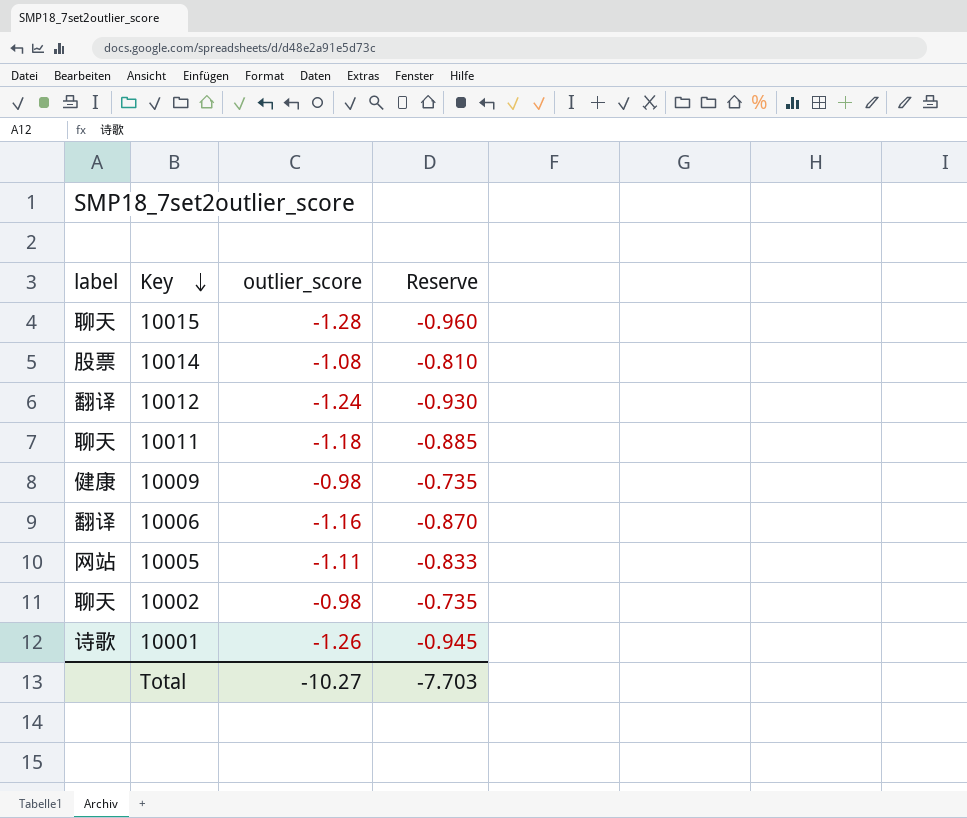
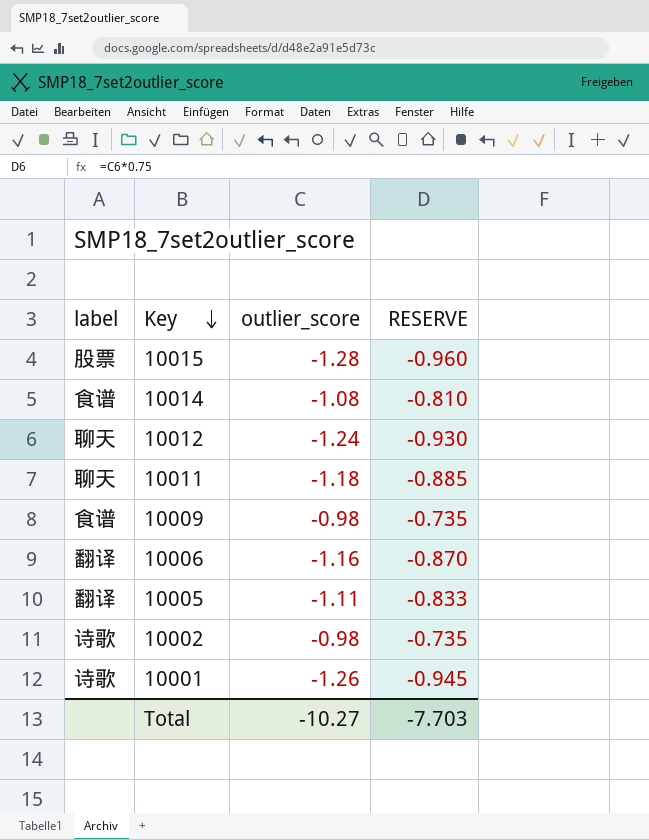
column name: Reserve -> RESERVE
10015 | label: 聊天 -> 股票
10014 | label: 股票 -> 食谱
10012 | label: 翻译 -> 聊天
10009 | label: 健康 -> 食谱
10005 | label: 网站 -> 翻译
10002 | label: 聊天 -> 诗歌

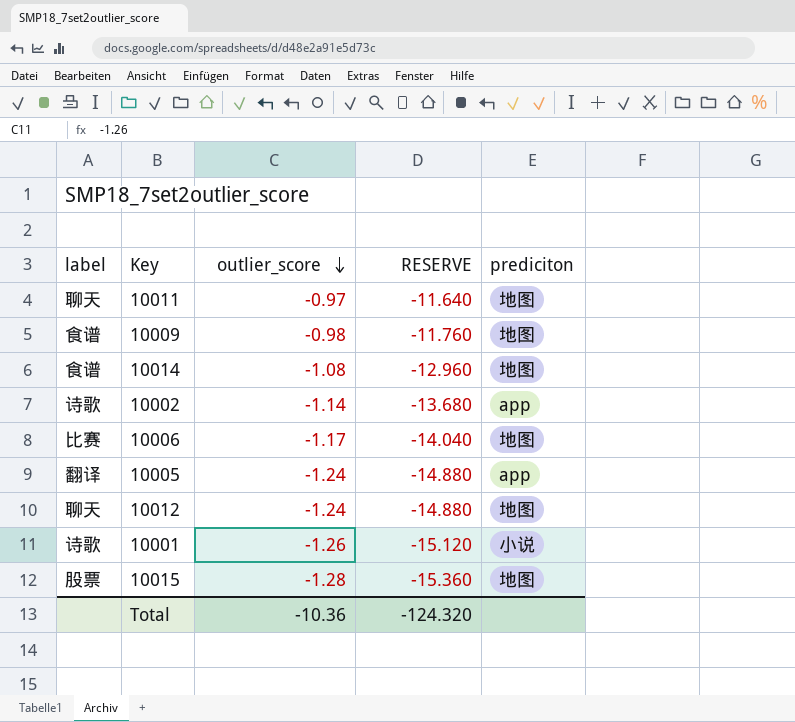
row order: Key descending -> outlier_score descending
column RESERVE | formula: [outlier_score] * 0.75 -> [outlier_score] * 12
column prediciton | position: none -> 5
10011 | outlier_score: -1.18 -> -0.97
10002 | outlier_score: -0.98 -> -1.14
10006 | label: 翻译 -> 比赛
10006 | outlier_score: -1.16 -> -1.17
10005 | outlier_score: -1.11 -> -1.24
Total | outlier_score: -10.27 -> -10.36
Total | RESERVE: -7.703 -> -124.320

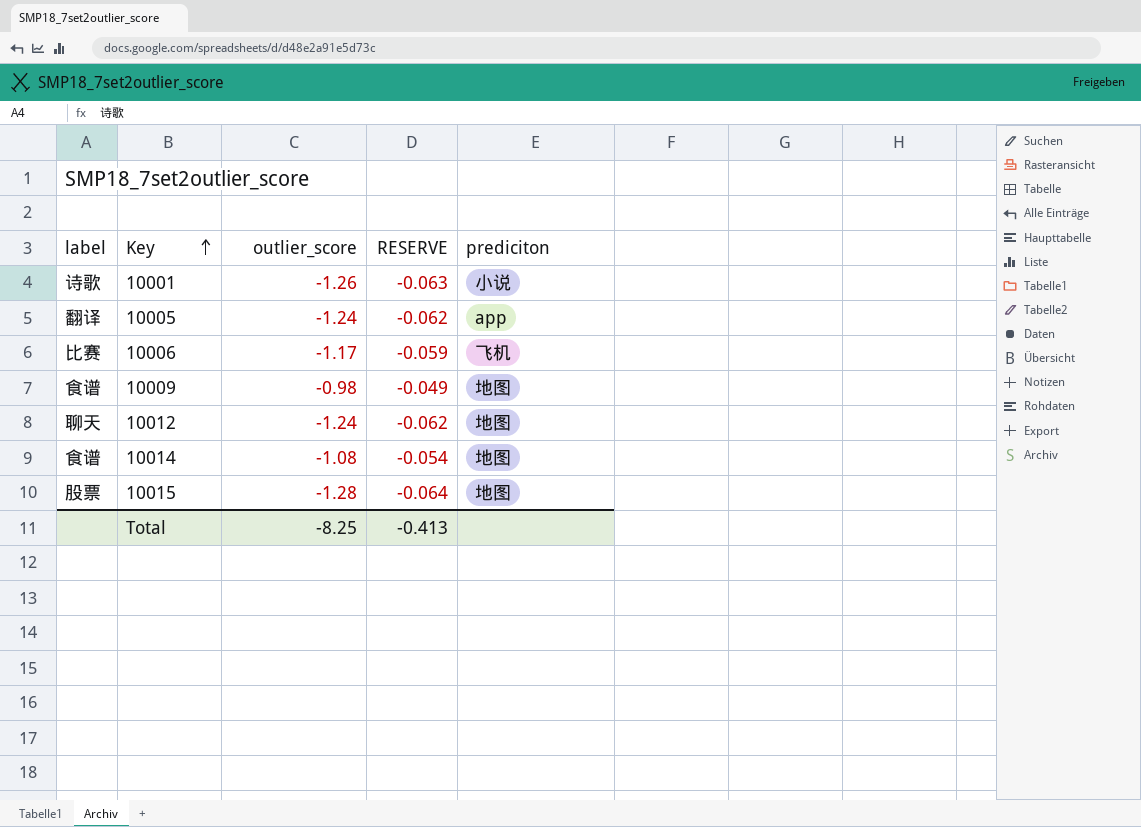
row order: outlier_score descending -> Key ascending
column RESERVE | formula: [outlier_score] * 12 -> [outlier_score] * 0.05
row 10011: 聊天 | -0.97 | -11.640 | 地图 -> none
row 10002: 诗歌 | -1.14 | -13.680 | app -> none
10006 | prediciton: 地图 -> 飞机
Total | outlier_score: -10.36 -> -8.25
Total | RESERVE: -124.320 -> -0.413

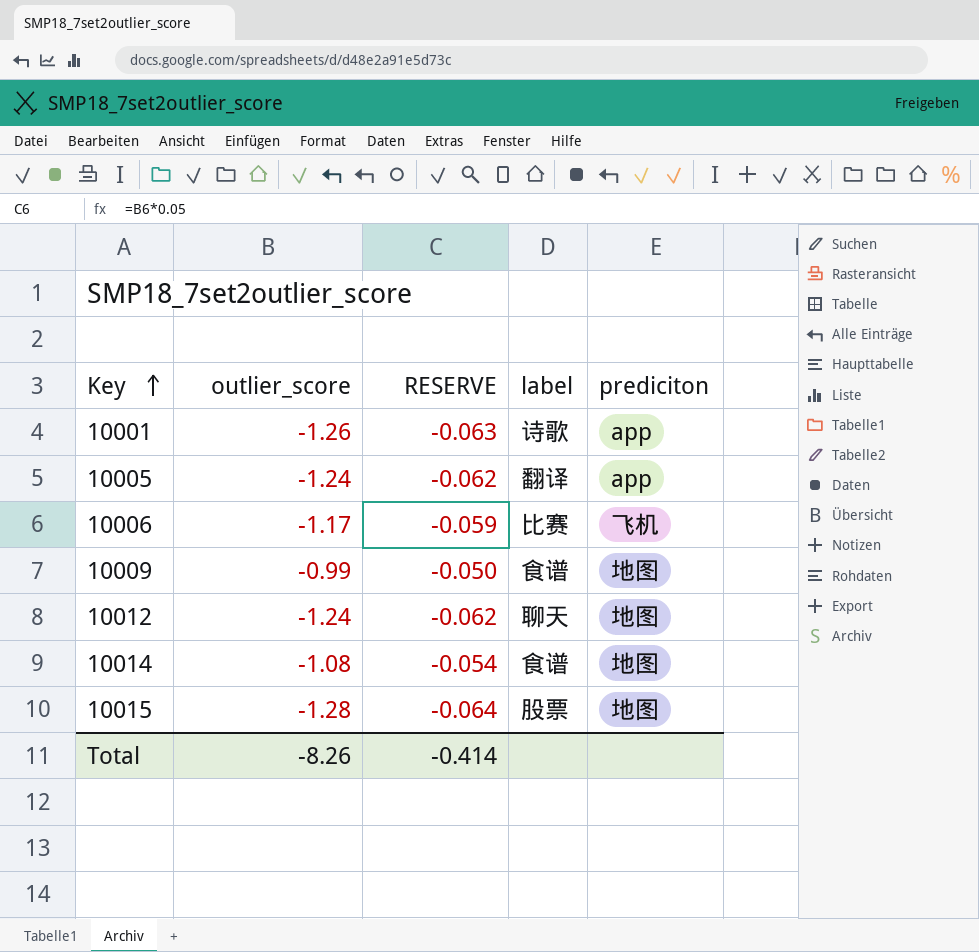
column label | position: 1 -> 4
10001 | prediciton: 小说 -> app
10009 | outlier_score: -0.98 -> -0.99
10009 | RESERVE: -0.049 -> -0.050
Total | outlier_score: -8.25 -> -8.26
Total | RESERVE: -0.413 -> -0.414

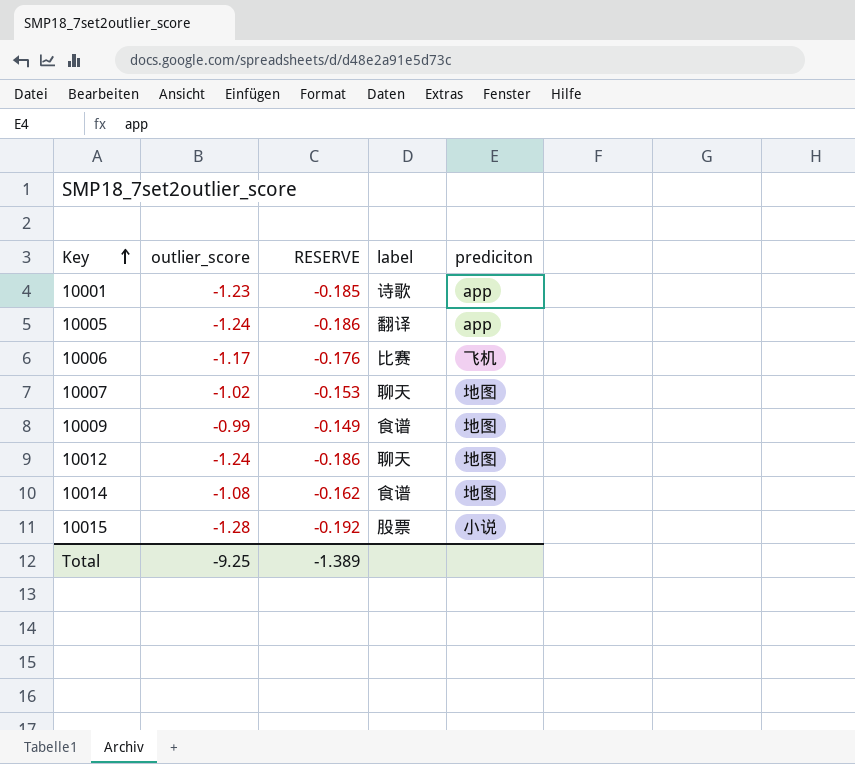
column RESERVE | formula: [outlier_score] * 0.05 -> [outlier_score] * 0.15
10001 | outlier_score: -1.26 -> -1.23
row 10007: none -> -1.02 | -0.153 | 聊天 | 地图
10015 | prediciton: 地图 -> 小说
Total | outlier_score: -8.26 -> -9.25
Total | RESERVE: -0.414 -> -1.389

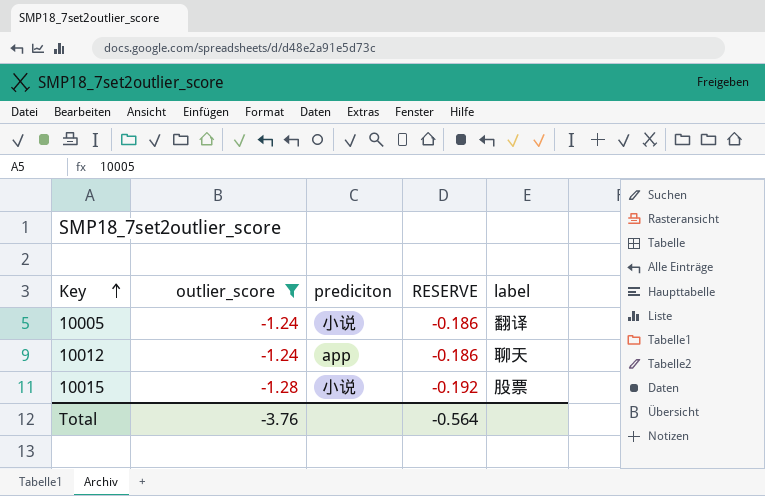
filter: none -> outlier_score <= -1.24
column prediciton | position: 5 -> 3
10005 | prediciton: app -> 小说
10012 | prediciton: 地图 -> app
Total | outlier_score: -9.25 -> -3.76
Total | RESERVE: -1.389 -> -0.564

